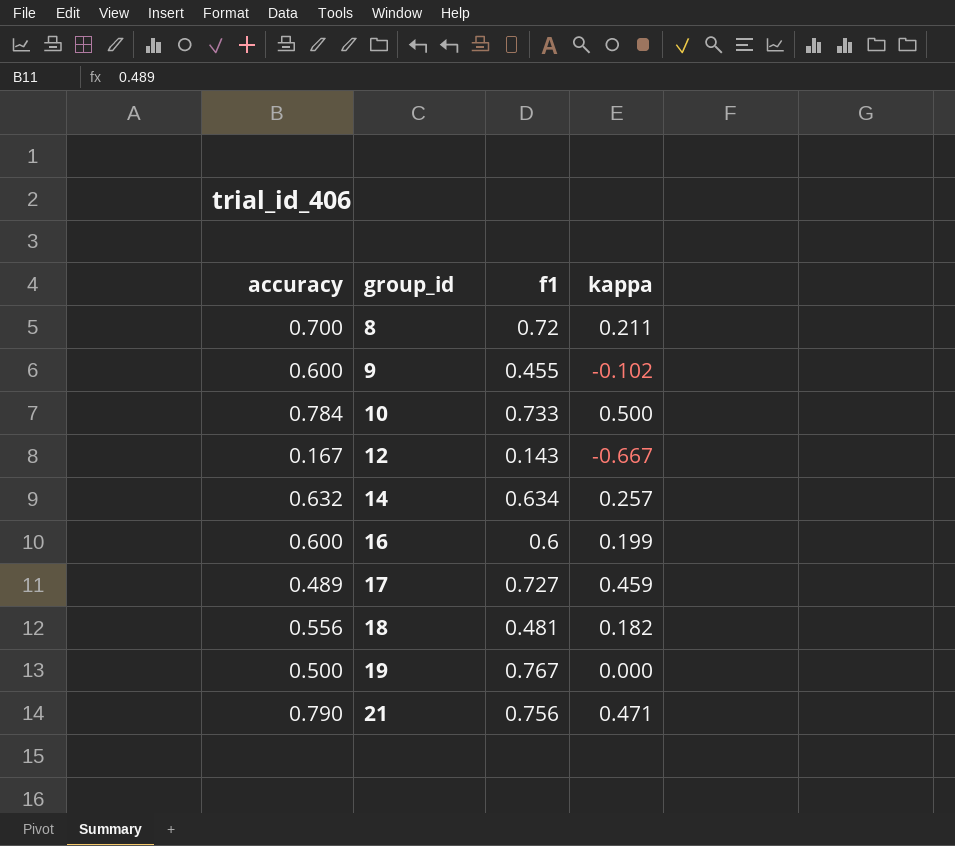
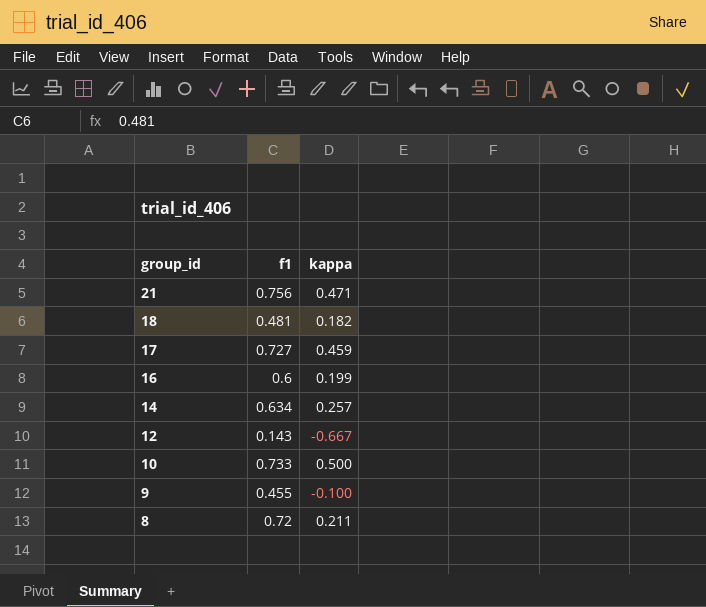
row order: group_id ascending -> group_id descending
column accuracy | position: 1 -> none
row 19: 0.500 | 0.767 | 0.000 -> none
9 | kappa: -0.102 -> -0.100

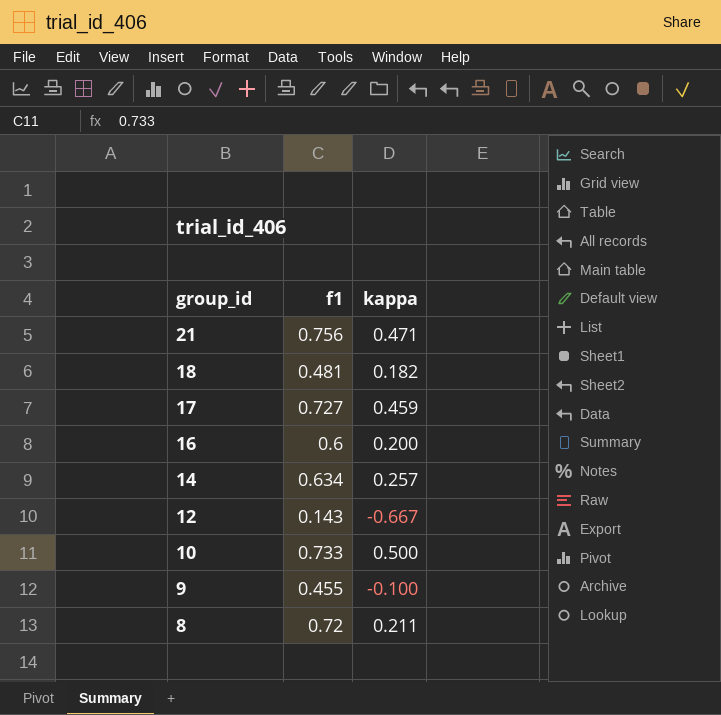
16 | kappa: 0.199 -> 0.200

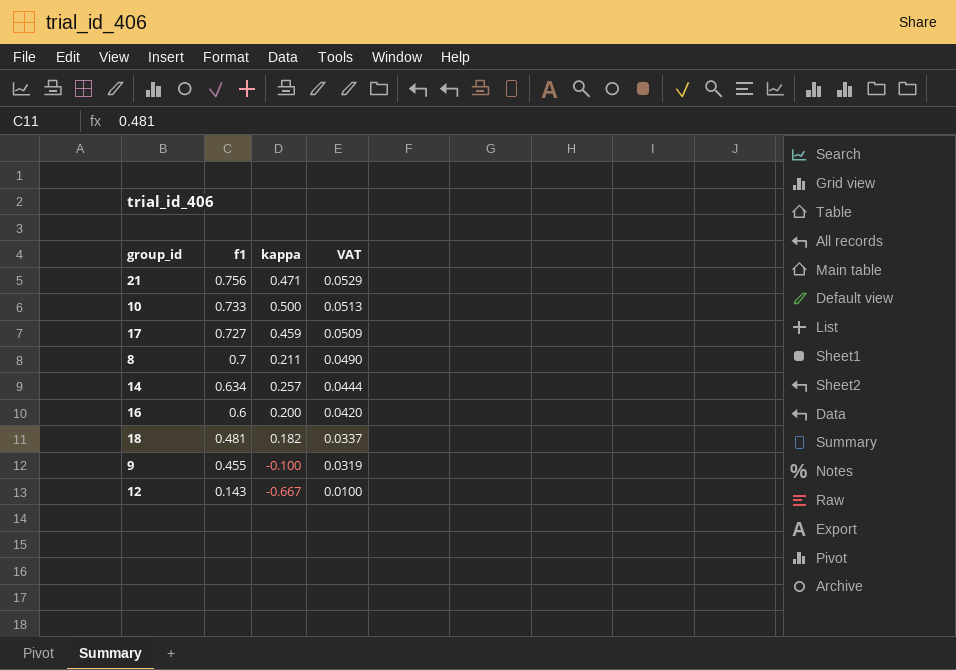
row order: group_id descending -> f1 descending
column VAT | formula: none -> [f1] * 0.07
8 | f1: 0.72 -> 0.7

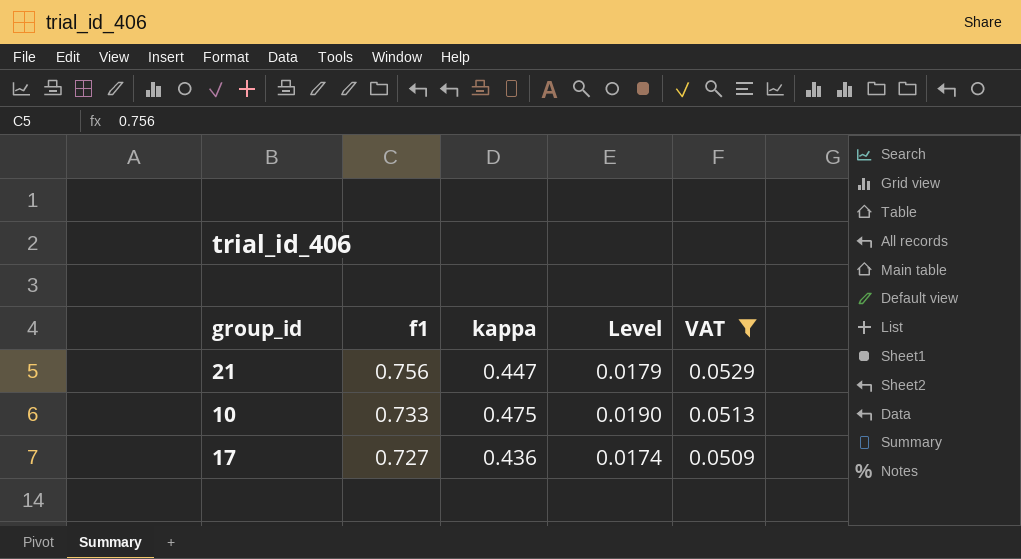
filter: none -> VAT >= 0.0509
column Level | formula: none -> [kappa] * 0.04
21 | kappa: 0.471 -> 0.447
10 | kappa: 0.500 -> 0.475
17 | kappa: 0.459 -> 0.436

